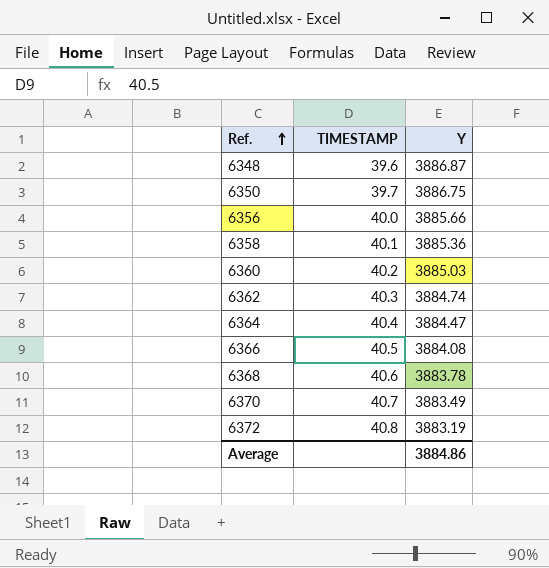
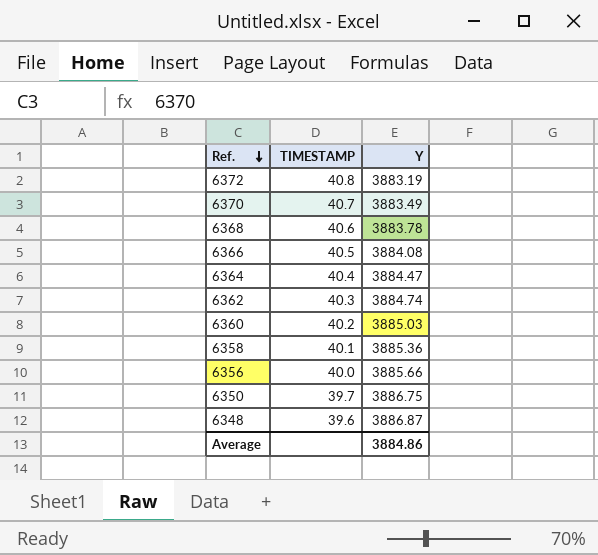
row order: Ref. ascending -> Ref. descending

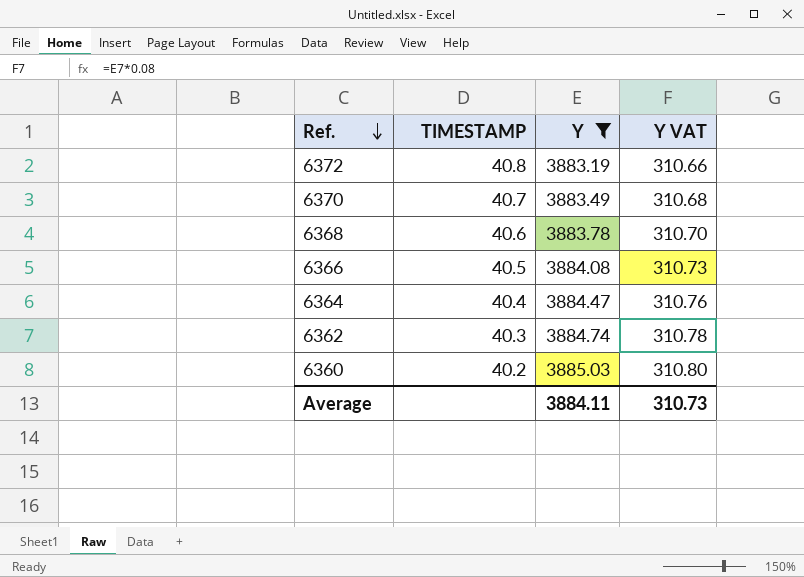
filter: none -> Y <= 3885.03
column Y VAT | formula: none -> [Y] * 0.08
Average | Y: 3884.86 -> 3884.11

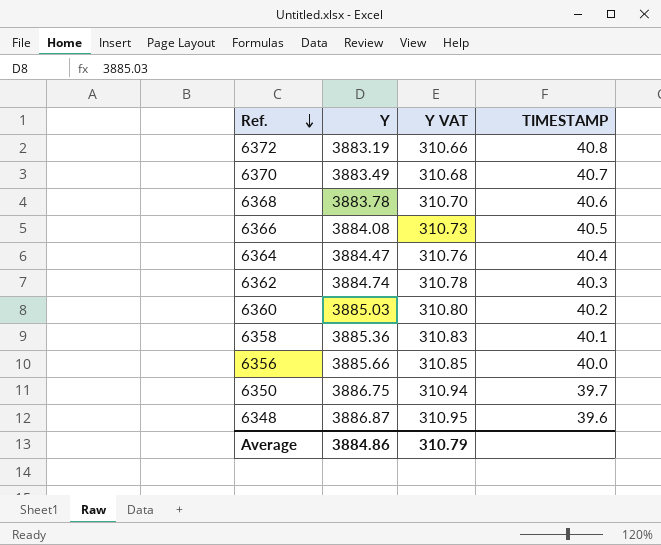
filter: Y <= 3885.03 -> none
column TIMESTAMP | position: 2 -> 4
Average | Y: 3884.11 -> 3884.86
Average | Y VAT: 310.73 -> 310.79

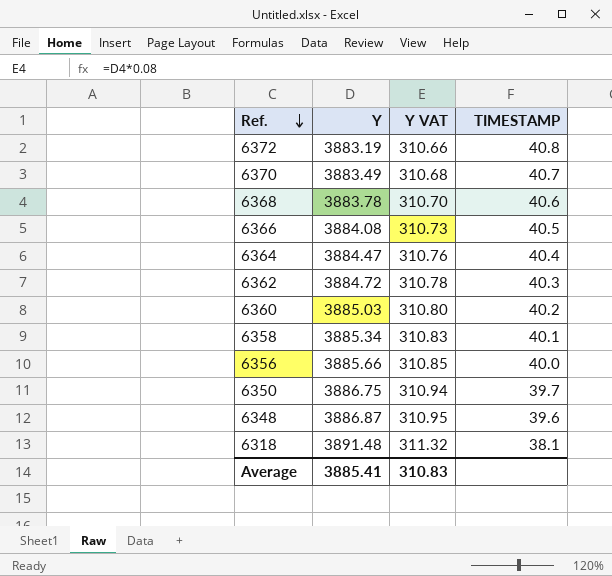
6362 | Y: 3884.74 -> 3884.72
6358 | Y: 3885.36 -> 3885.34
row 6318: none -> 3891.48 | 311.32 | 38.1
Average | Y: 3884.86 -> 3885.41
Average | Y VAT: 310.79 -> 310.83

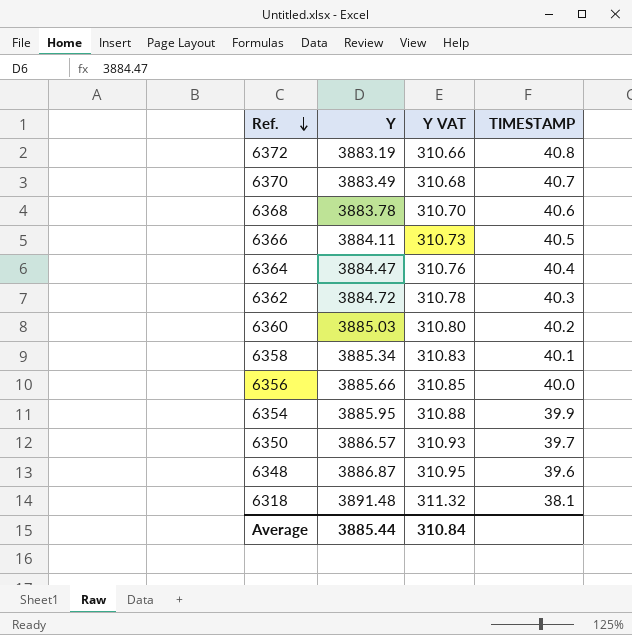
6366 | Y: 3884.08 -> 3884.11
row 6354: none -> 3885.95 | 310.88 | 39.9
6350 | Y: 3886.75 -> 3886.57
6350 | Y VAT: 310.94 -> 310.93
Average | Y: 3885.41 -> 3885.44
Average | Y VAT: 310.83 -> 310.84

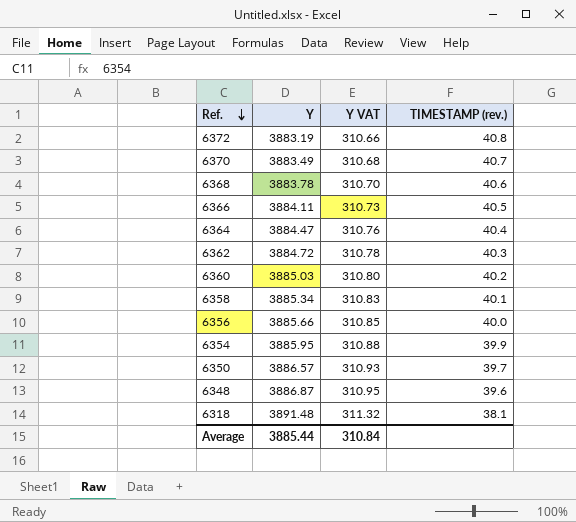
column name: TIMESTAMP -> TIMESTAMP (rev.)

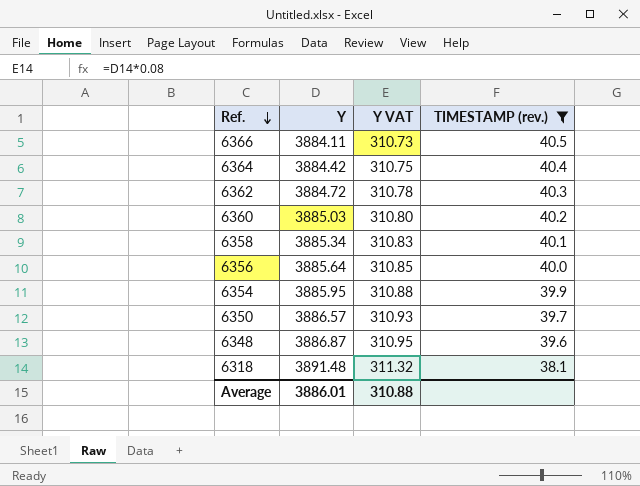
filter: none -> TIMESTAMP (rev.) <= 40.5
6364 | Y: 3884.47 -> 3884.42
6364 | Y VAT: 310.76 -> 310.75
6356 | Y: 3885.66 -> 3885.64
Average | Y: 3885.44 -> 3886.01
Average | Y VAT: 310.84 -> 310.88

